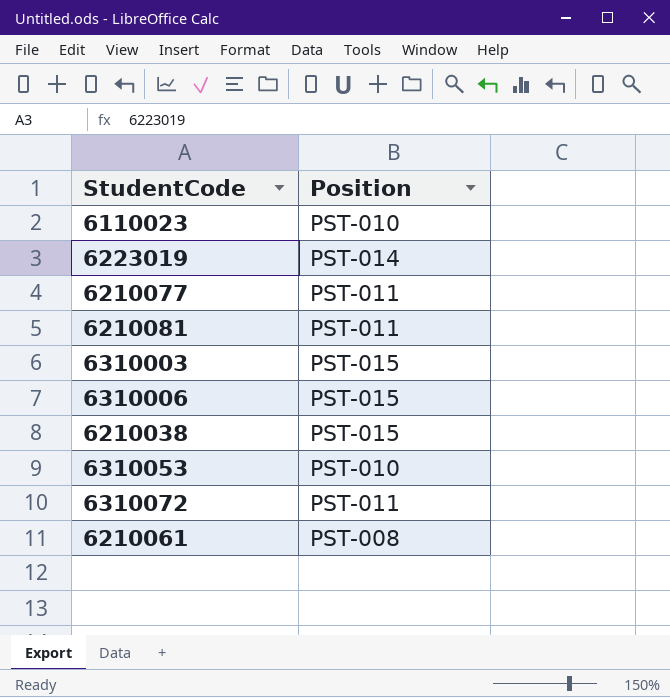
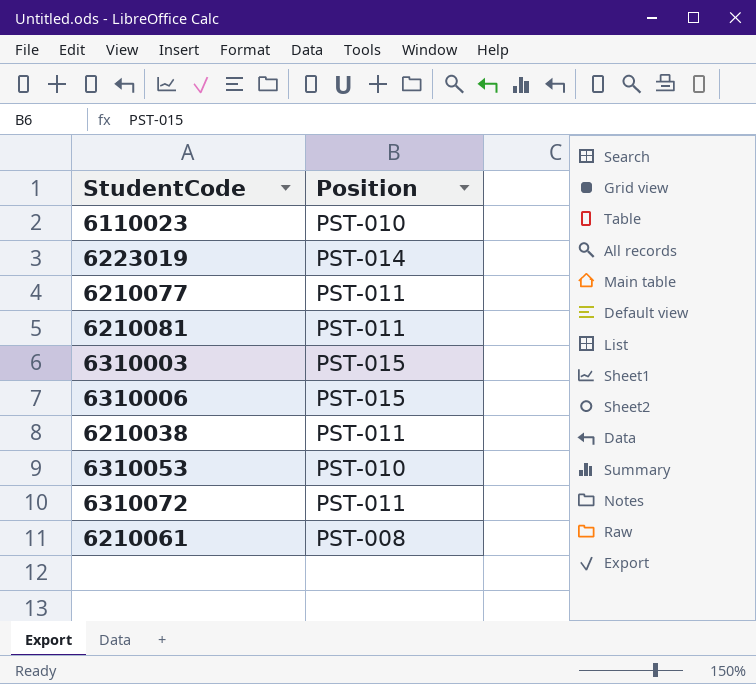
6210038 | Position: PST-015 -> PST-011

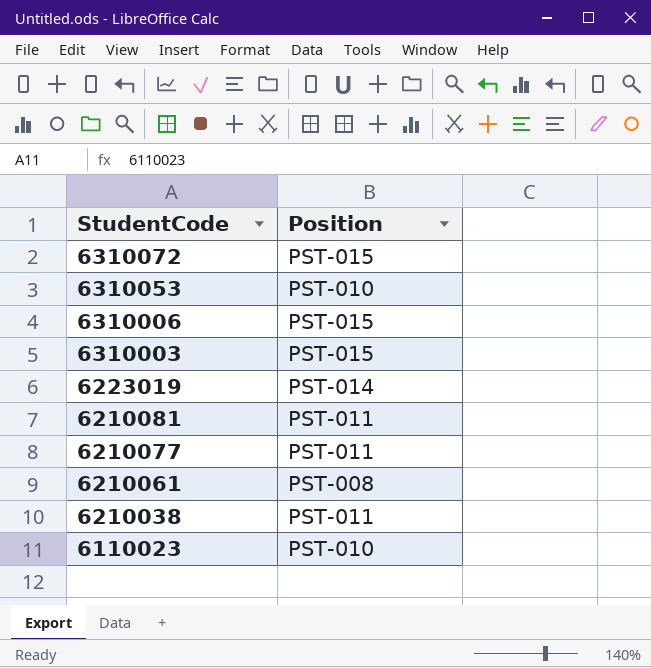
row order: none -> StudentCode descending
6310072 | Position: PST-011 -> PST-015

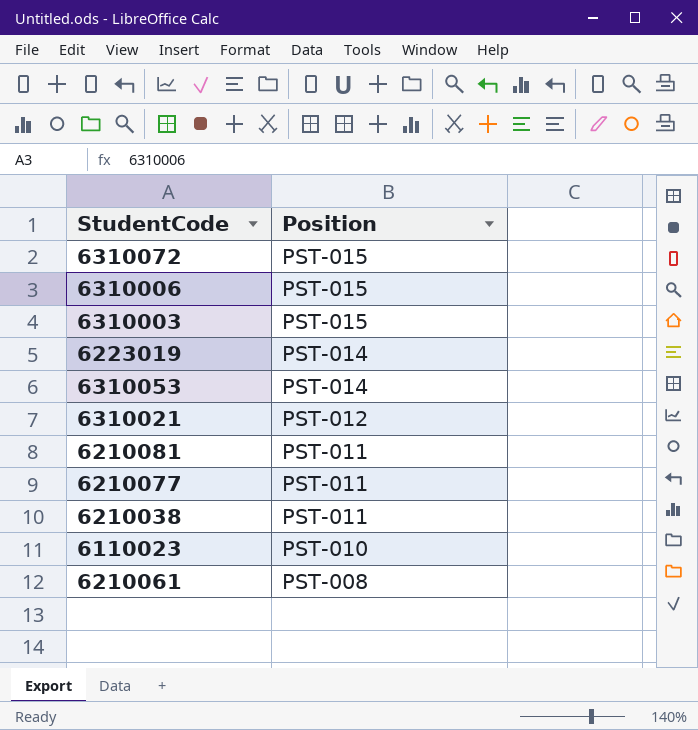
row order: StudentCode descending -> Position descending
6310053 | Position: PST-010 -> PST-014
row 6310021: none -> PST-012

